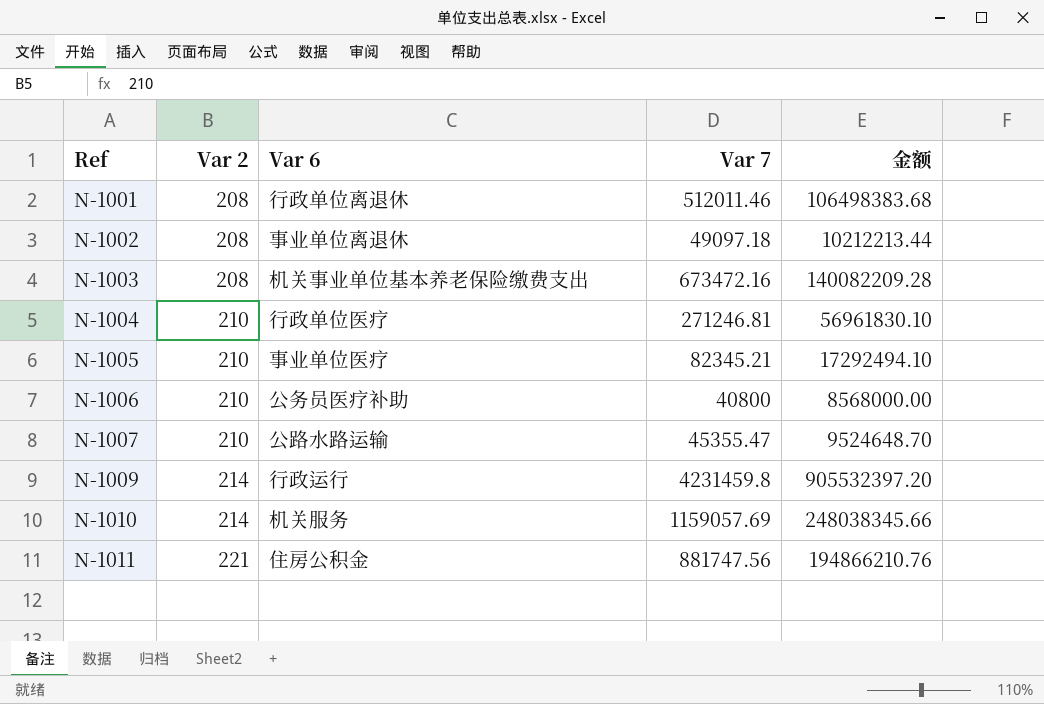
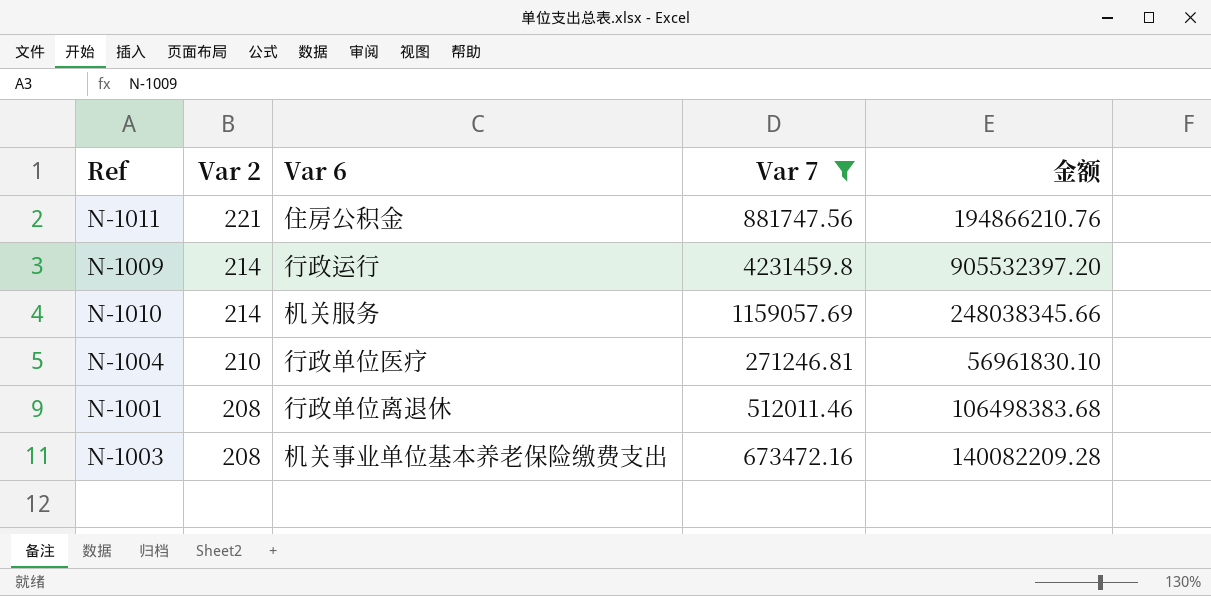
filter: none -> Var 7 >= 271246.81
row order: Ref ascending -> Var 2 descending

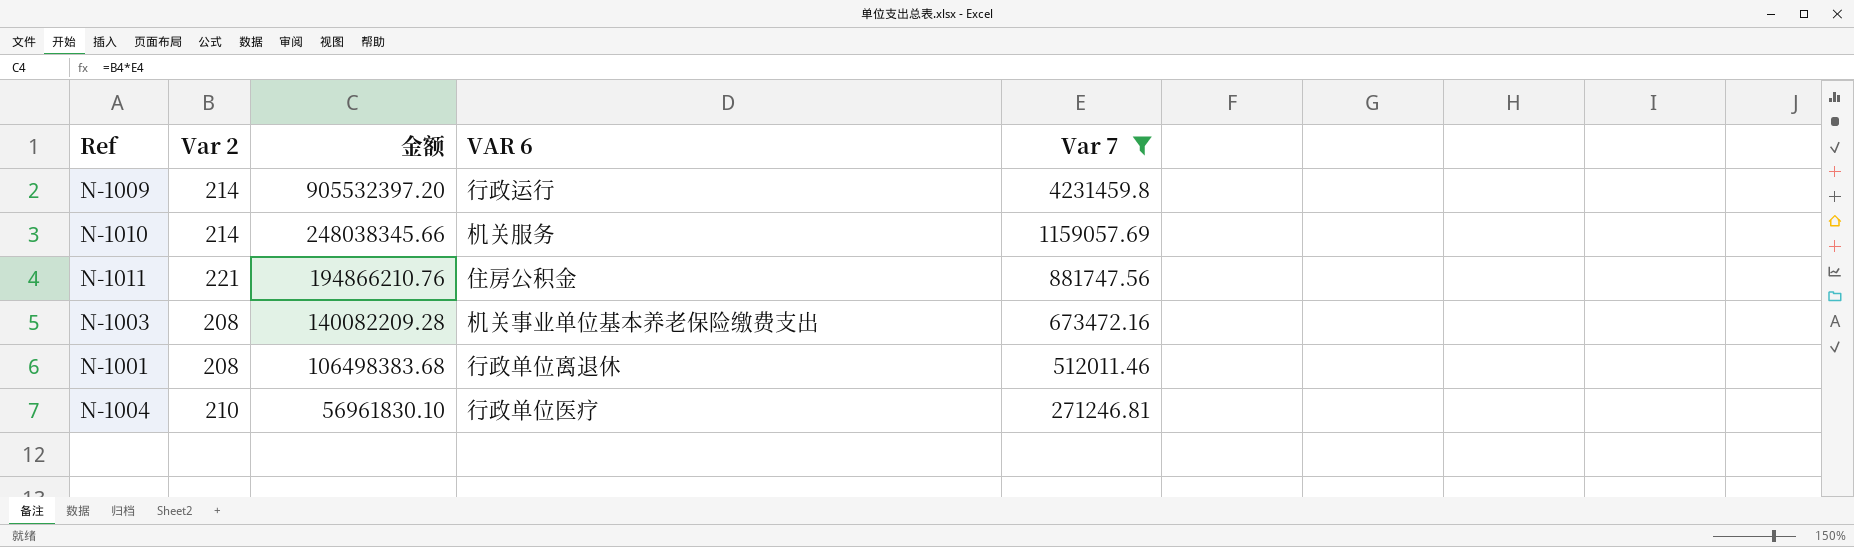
row order: Var 2 descending -> 金额 descending
column 金额 | position: 5 -> 3
column name: Var 6 -> VAR 6

